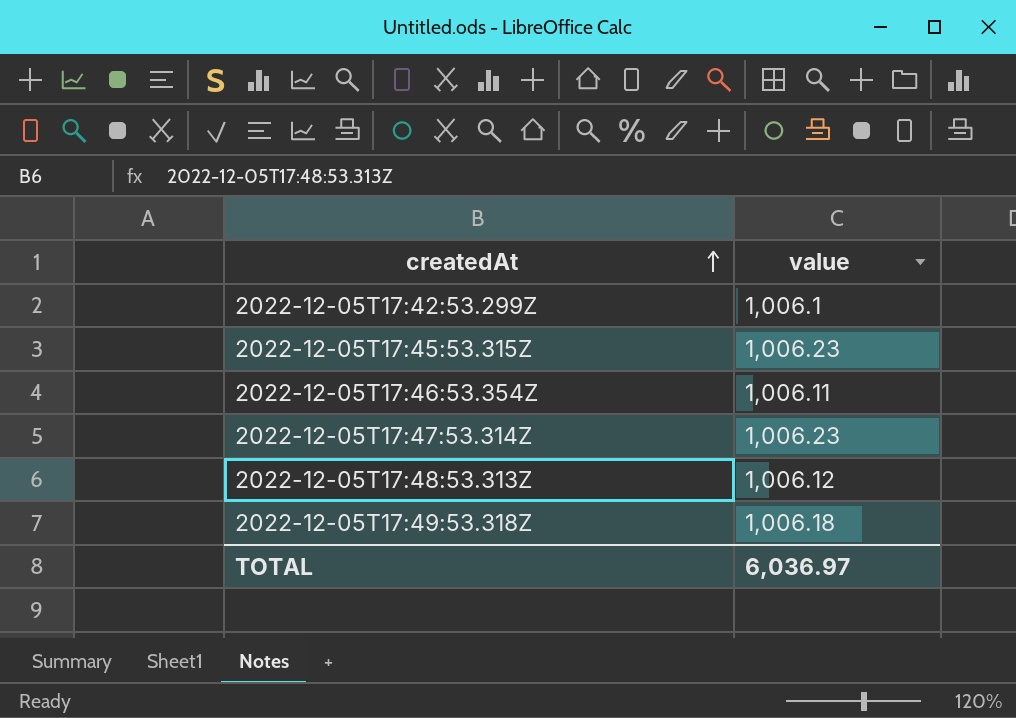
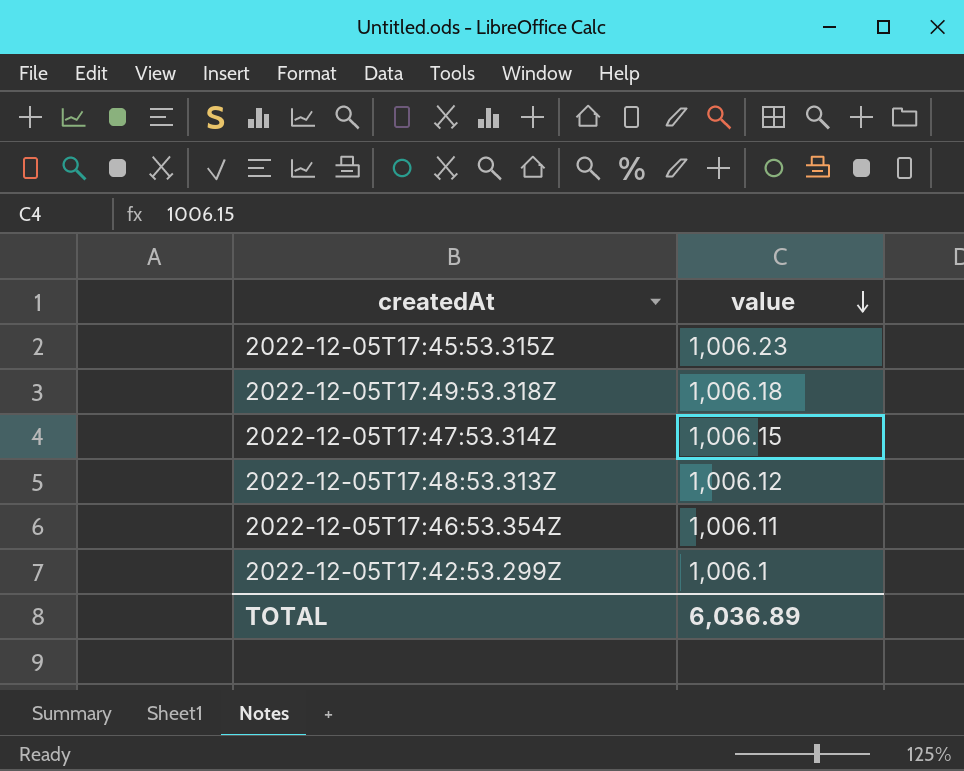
row order: createdAt ascending -> value descending
2022-12-05T17:47:53.314Z | value: 1,006.23 -> 1,006.15
TOTAL | value: 6,036.97 -> 6,036.89

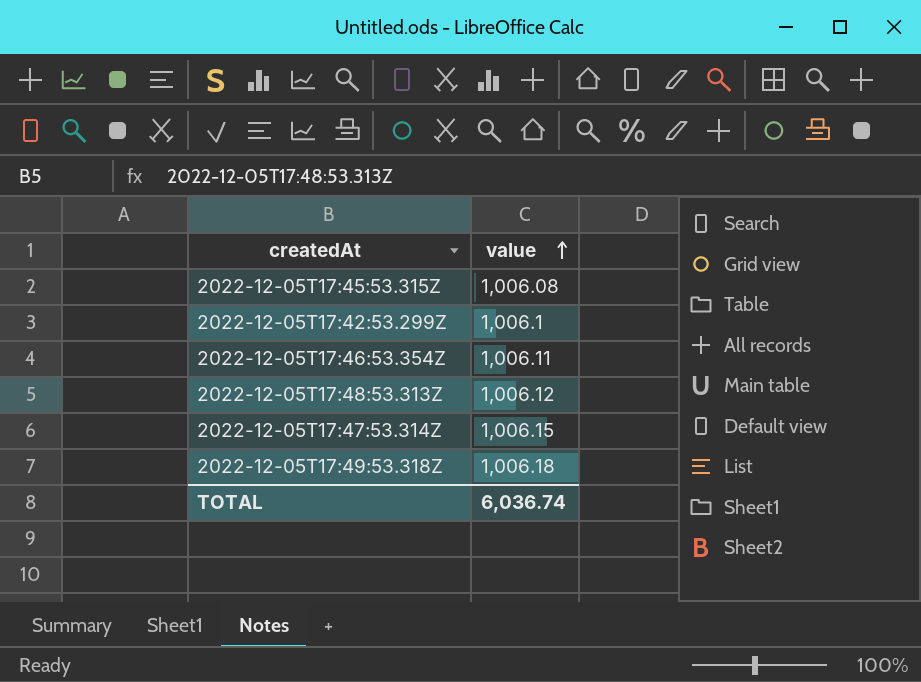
row order: value descending -> value ascending
2022-12-05T17:45:53.315Z | value: 1,006.23 -> 1,006.08
TOTAL | value: 6,036.89 -> 6,036.74

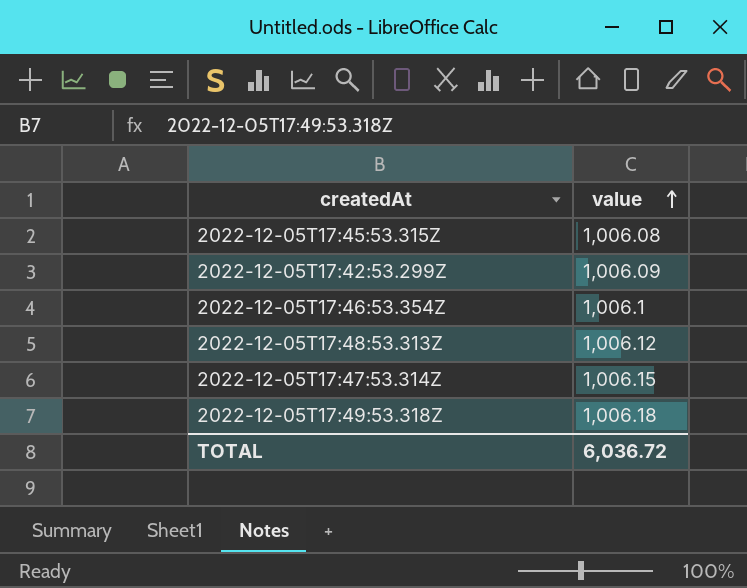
2022-12-05T17:42:53.299Z | value: 1,006.1 -> 1,006.09
2022-12-05T17:46:53.354Z | value: 1,006.11 -> 1,006.1
TOTAL | value: 6,036.74 -> 6,036.72

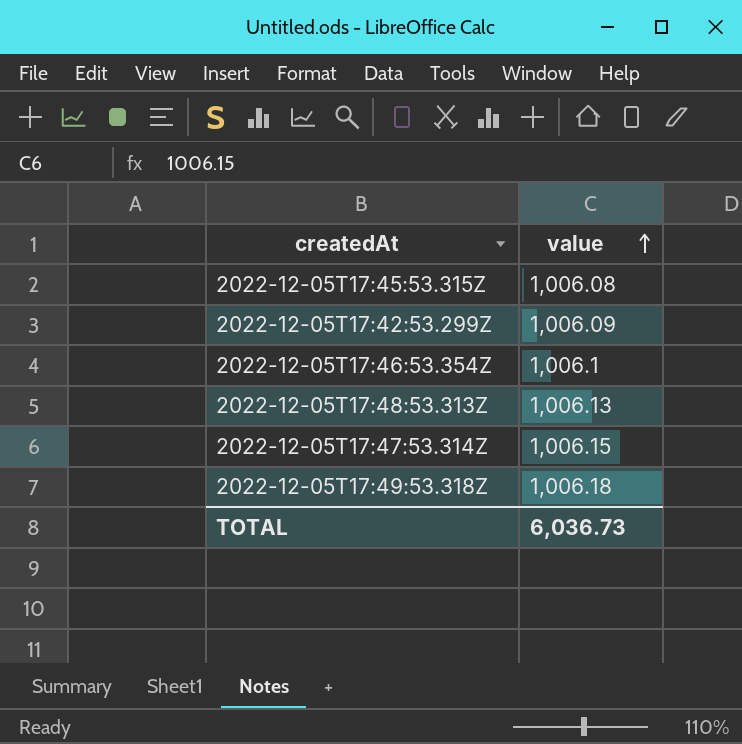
2022-12-05T17:48:53.313Z | value: 1,006.12 -> 1,006.13
TOTAL | value: 6,036.72 -> 6,036.73

